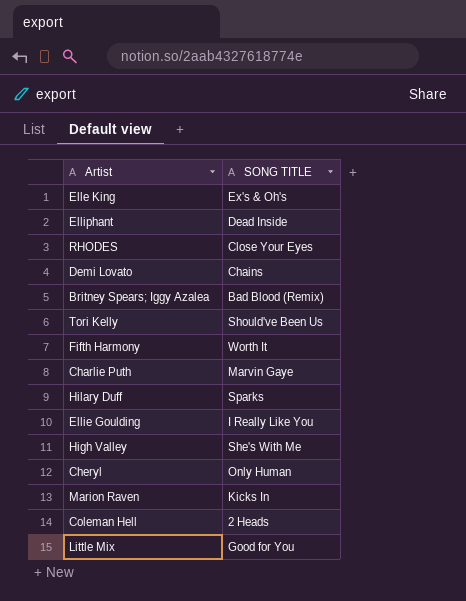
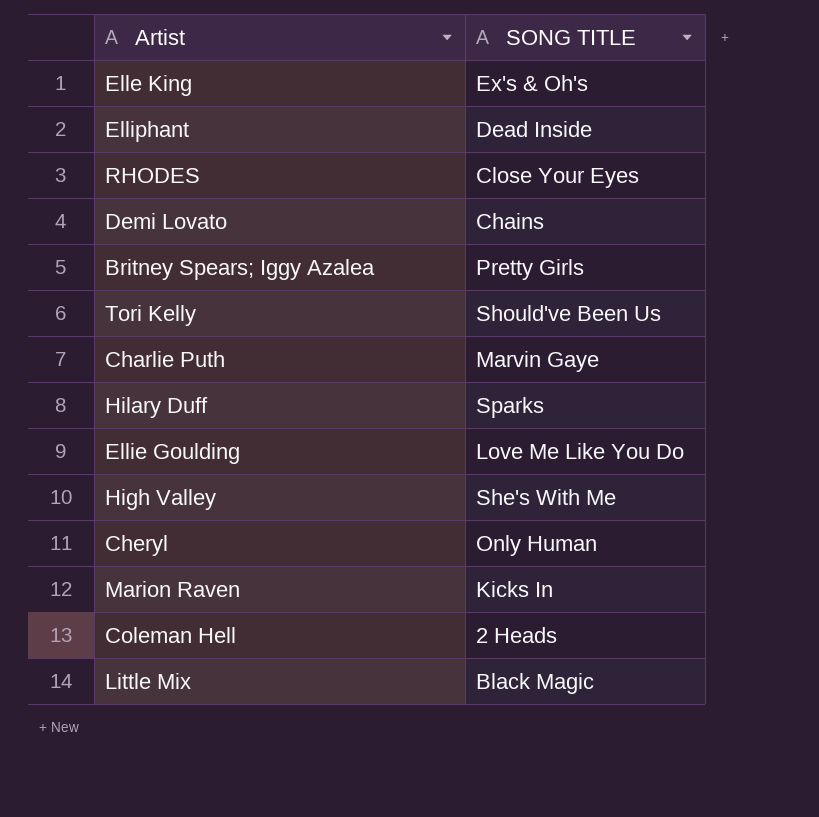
row Fifth Harmony: Worth It -> none
Britney Spears; Iggy Azalea | SONG TITLE: Bad Blood (Remix) -> Pretty Girls
Ellie Goulding | SONG TITLE: I Really Like You -> Love Me Like You Do
Little Mix | SONG TITLE: Good for You -> Black Magic

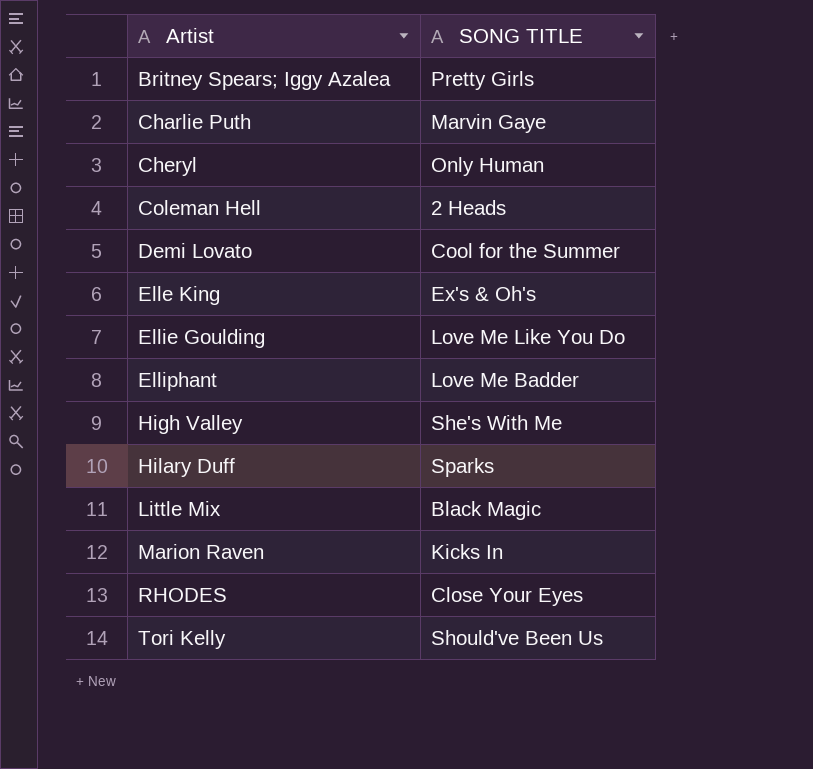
row order: none -> Artist ascending
Demi Lovato | SONG TITLE: Chains -> Cool for the Summer
Elliphant | SONG TITLE: Dead Inside -> Love Me Badder

